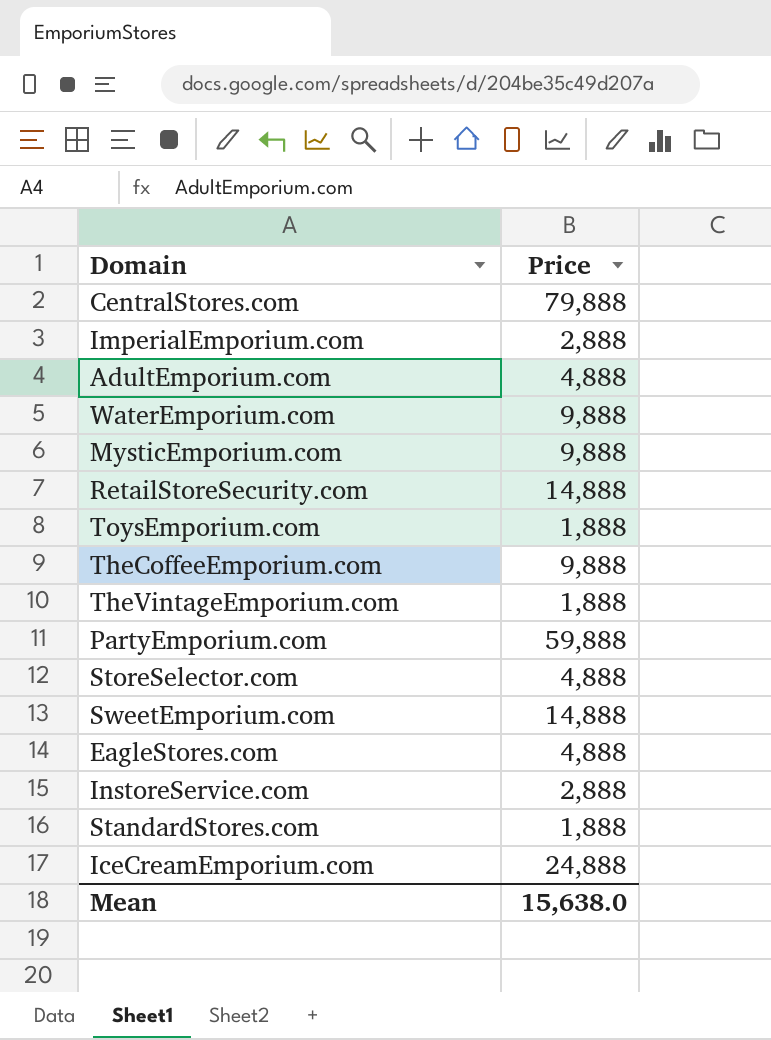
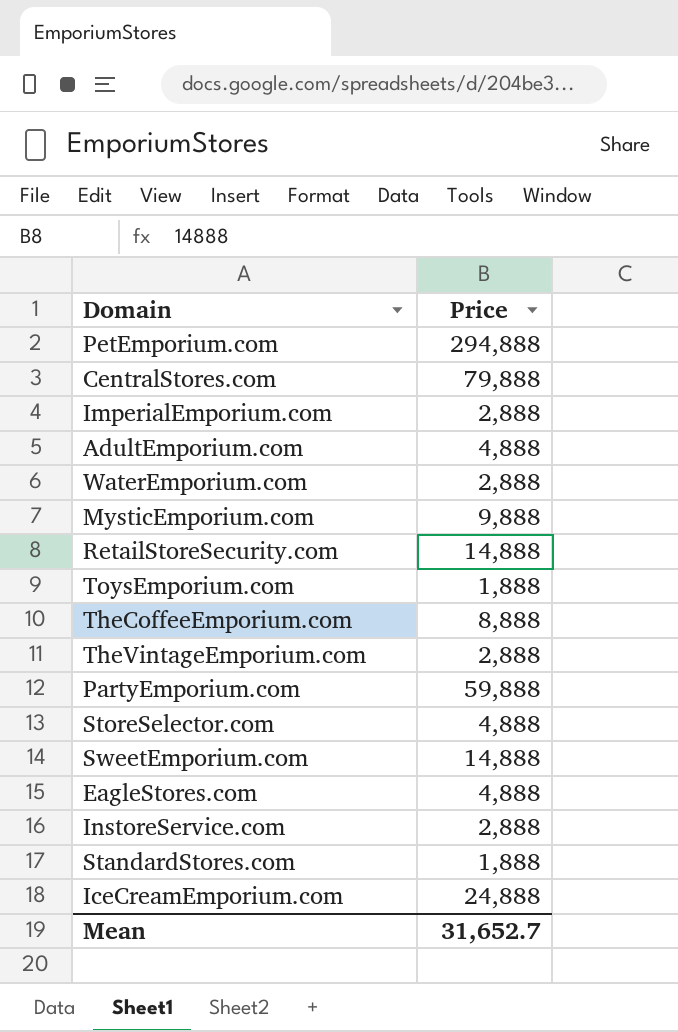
row PetEmporium.com: none -> 294,888
WaterEmporium.com | Price: 9,888 -> 2,888
TheCoffeeEmporium.com | Price: 9,888 -> 8,888
TheVintageEmporium.com | Price: 1,888 -> 2,888
Mean | Price: 15,638.0 -> 31,652.7

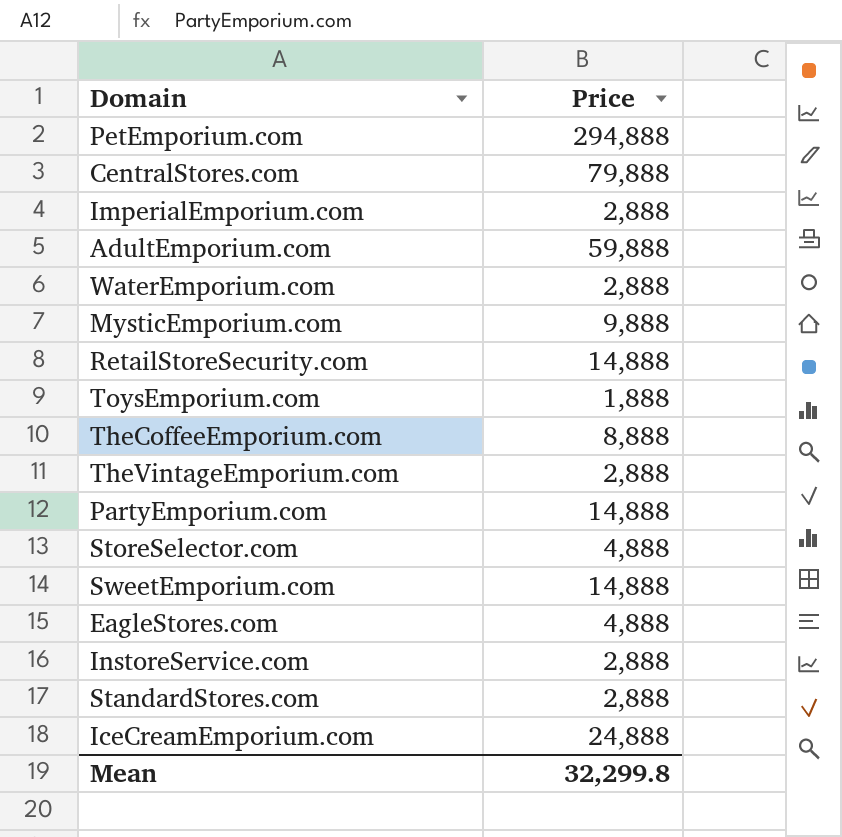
AdultEmporium.com | Price: 4,888 -> 59,888
PartyEmporium.com | Price: 59,888 -> 14,888
StandardStores.com | Price: 1,888 -> 2,888
Mean | Price: 31,652.7 -> 32,299.8

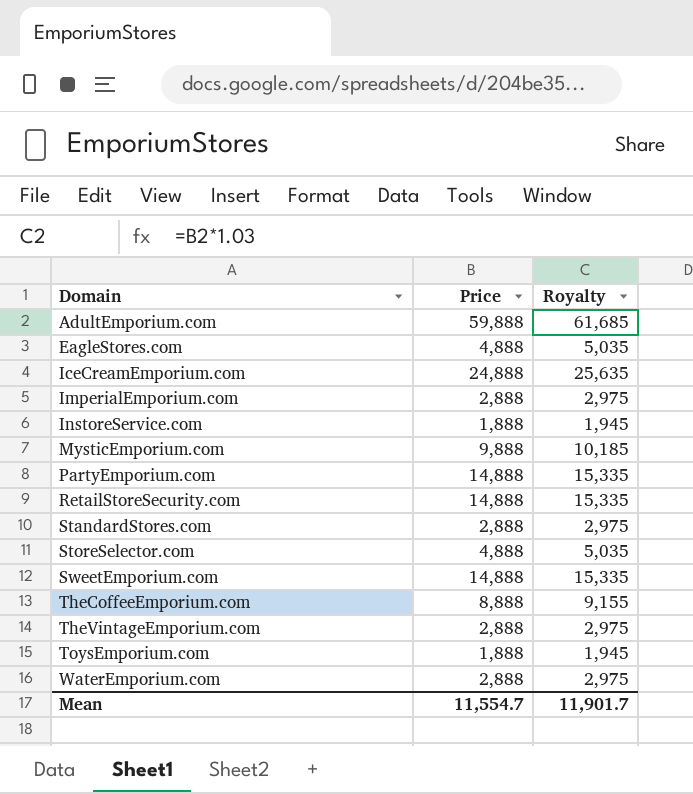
row order: none -> Domain ascending
column Royalty | formula: none -> [Price] * 1.03
row PetEmporium.com: 294,888 -> none
row CentralStores.com: 79,888 -> none
InstoreService.com | Price: 2,888 -> 1,888
Mean | Price: 32,299.8 -> 11,554.7

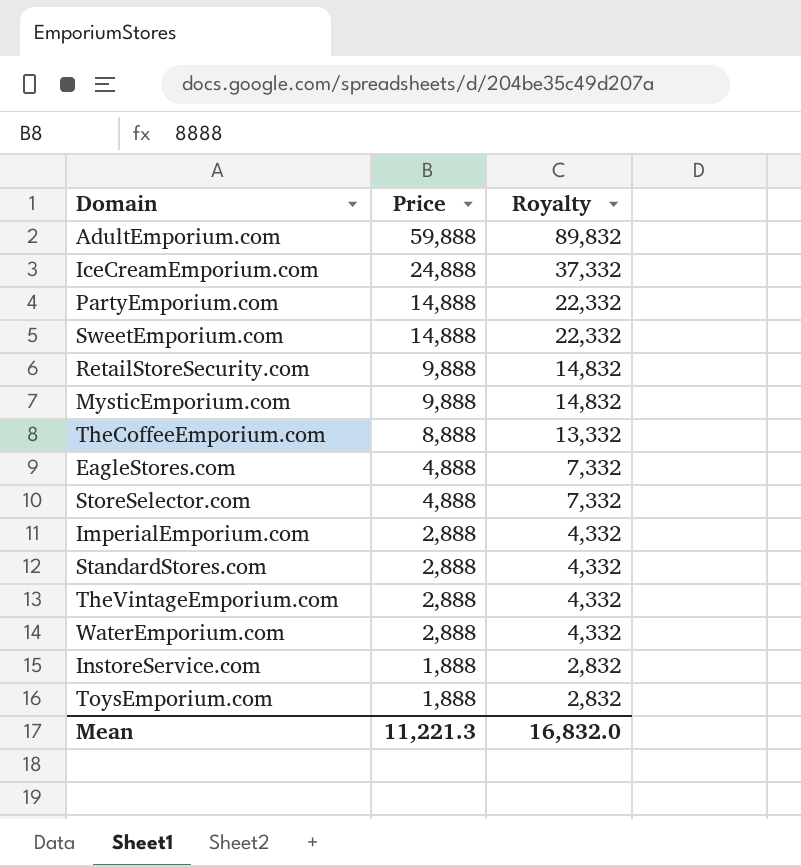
row order: Domain ascending -> Price descending
column Royalty | formula: [Price] * 1.03 -> [Price] * 1.5
RetailStoreSecurity.com | Price: 14,888 -> 9,888
Mean | Price: 11,554.7 -> 11,221.3
Mean | Royalty: 11,901.7 -> 16,832.0

